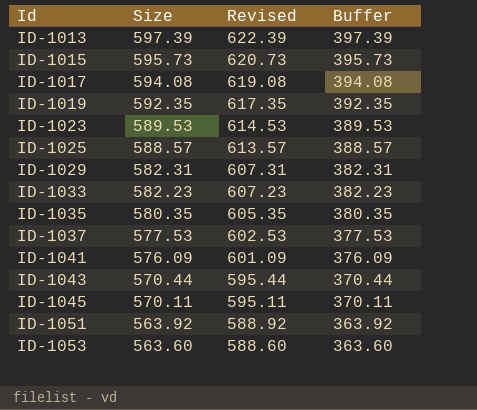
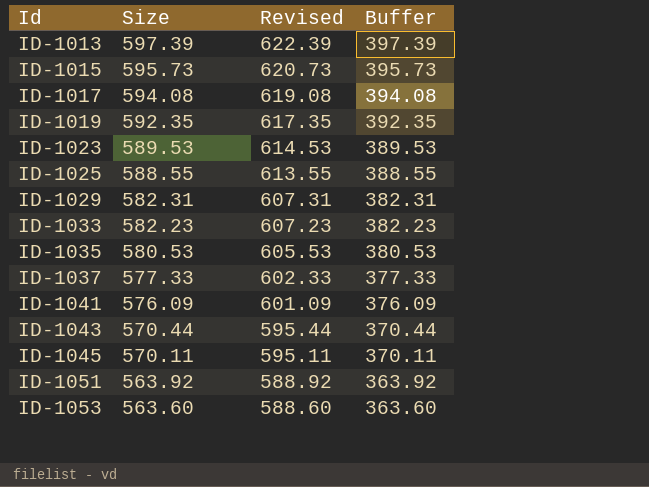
ID-1025 | Size: 588.57 -> 588.55
ID-1025 | Revised: 613.57 -> 613.55
ID-1025 | Buffer: 388.57 -> 388.55
ID-1035 | Size: 580.35 -> 580.53
ID-1035 | Revised: 605.35 -> 605.53
ID-1035 | Buffer: 380.35 -> 380.53
ID-1037 | Size: 577.53 -> 577.33
ID-1037 | Revised: 602.53 -> 602.33
ID-1037 | Buffer: 377.53 -> 377.33

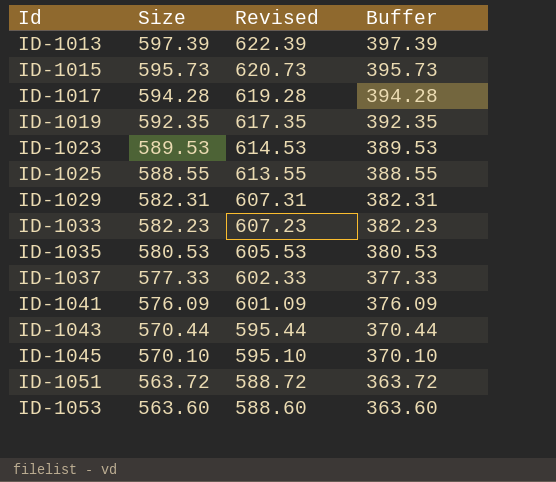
ID-1017 | Size: 594.08 -> 594.28
ID-1017 | Revised: 619.08 -> 619.28
ID-1017 | Buffer: 394.08 -> 394.28
ID-1045 | Size: 570.11 -> 570.10
ID-1045 | Revised: 595.11 -> 595.10
ID-1045 | Buffer: 370.11 -> 370.10
ID-1051 | Size: 563.92 -> 563.72
ID-1051 | Revised: 588.92 -> 588.72
ID-1051 | Buffer: 363.92 -> 363.72

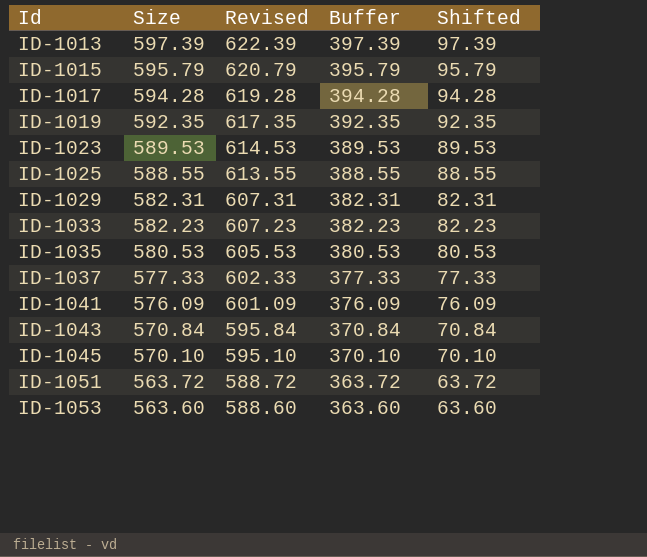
column Shifted | formula: none -> [Size] - 500
ID-1015 | Size: 595.73 -> 595.79
ID-1015 | Revised: 620.73 -> 620.79
ID-1015 | Buffer: 395.73 -> 395.79
ID-1043 | Size: 570.44 -> 570.84
ID-1043 | Revised: 595.44 -> 595.84
ID-1043 | Buffer: 370.44 -> 370.84

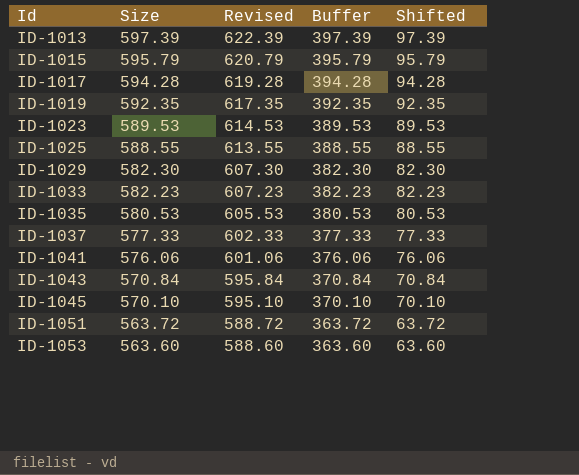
ID-1029 | Size: 582.31 -> 582.30
ID-1029 | Revised: 607.31 -> 607.30
ID-1029 | Buffer: 382.31 -> 382.30
ID-1029 | Shifted: 82.31 -> 82.30
ID-1041 | Size: 576.09 -> 576.06
ID-1041 | Revised: 601.09 -> 601.06
ID-1041 | Buffer: 376.09 -> 376.06
ID-1041 | Shifted: 76.09 -> 76.06

